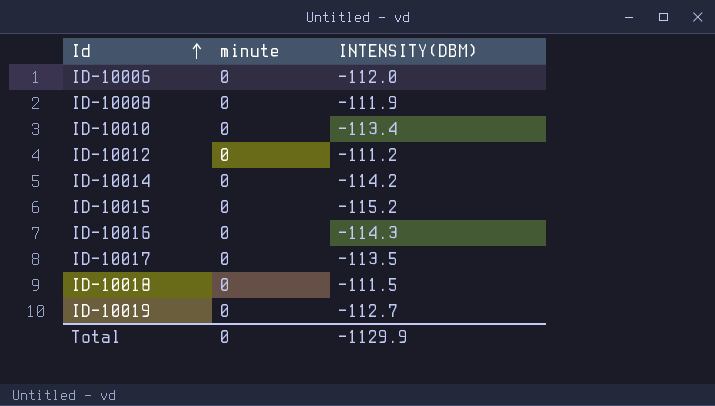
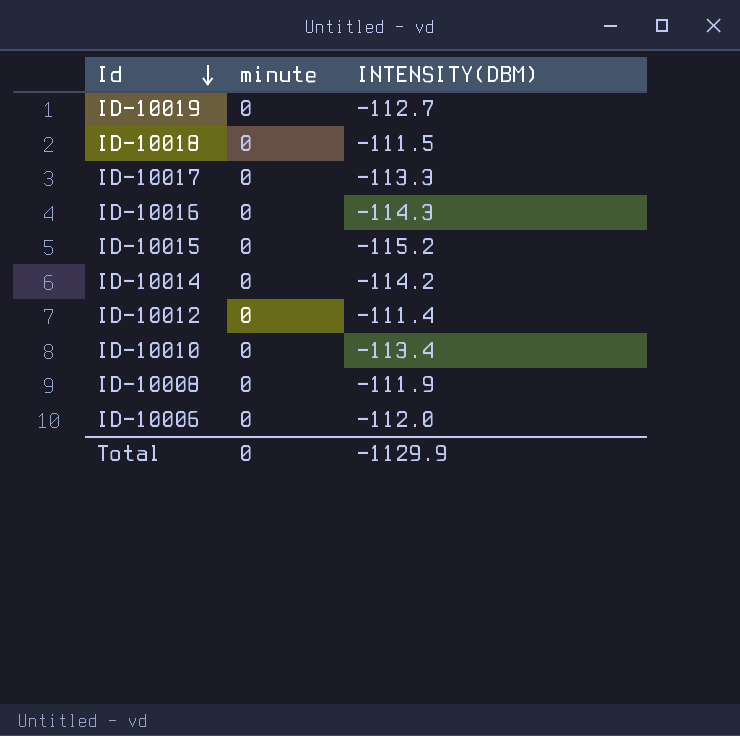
row order: Id ascending -> Id descending
ID-10017 | INTENSITY(DBM): -113.5 -> -113.3
ID-10012 | INTENSITY(DBM): -111.2 -> -111.4

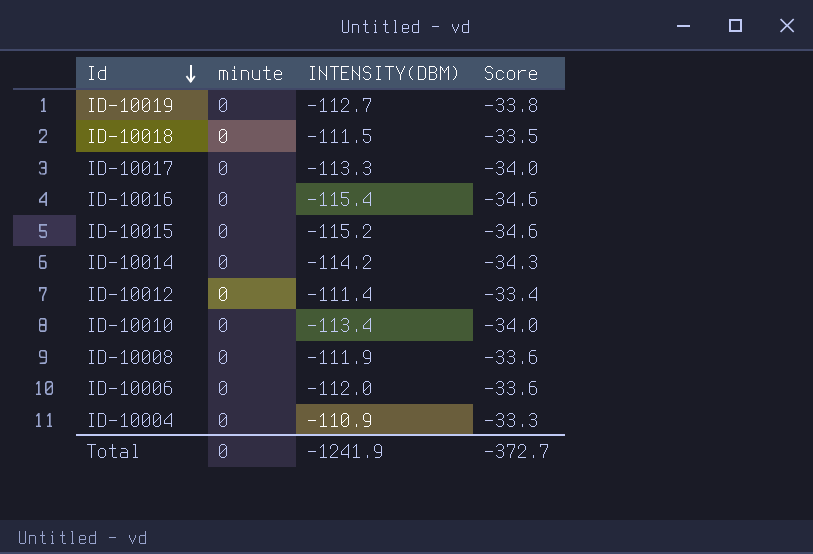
column Score | formula: none -> [INTENSITY(DBM)] * 0.3
ID-10016 | INTENSITY(DBM): -114.3 -> -115.4
row ID-10004: none -> 0 | -110.9 | -33.3
Total | INTENSITY(DBM): -1129.9 -> -1241.9

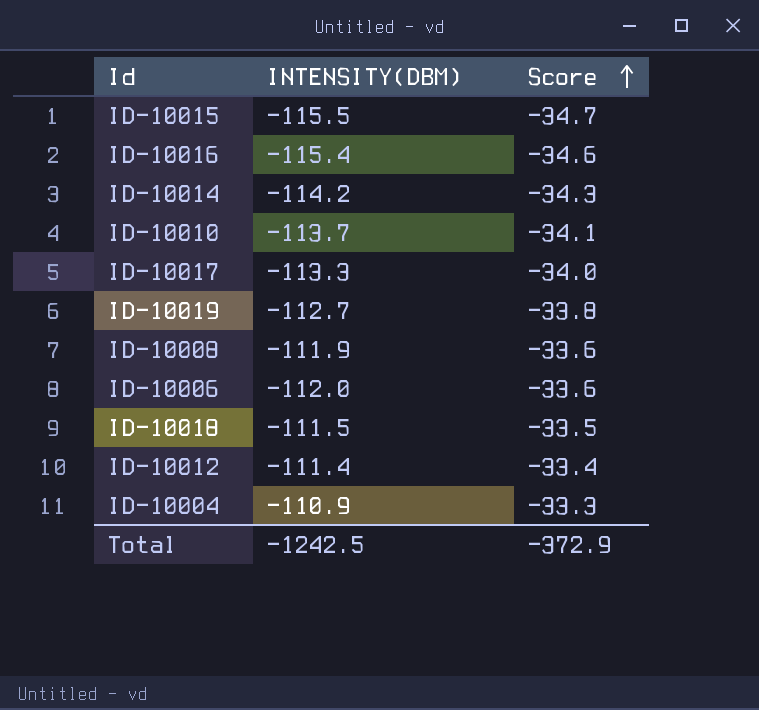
row order: Id descending -> Score ascending
column minute | position: 2 -> none
ID-10015 | INTENSITY(DBM): -115.2 -> -115.5
ID-10015 | Score: -34.6 -> -34.7
ID-10010 | INTENSITY(DBM): -113.4 -> -113.7
ID-10010 | Score: -34.0 -> -34.1
Total | INTENSITY(DBM): -1241.9 -> -1242.5
Total | Score: -372.7 -> -372.9

